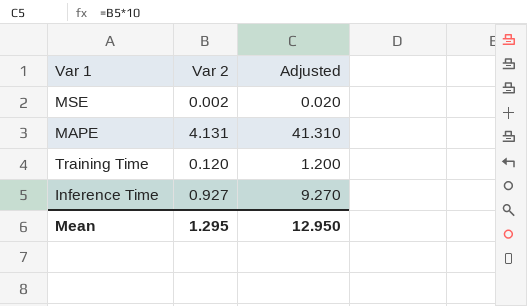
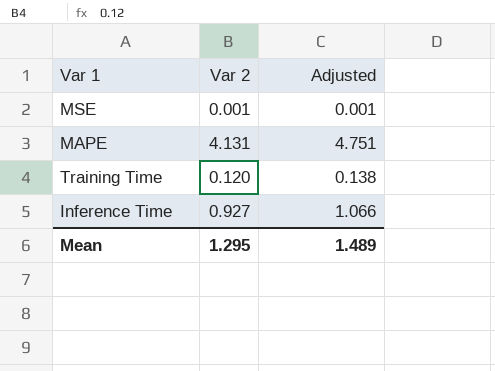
column Adjusted | formula: [Var 2] * 10 -> [Var 2] * 1.15
MSE | Var 2: 0.002 -> 0.001
Mean | Adjusted: 12.950 -> 1.489

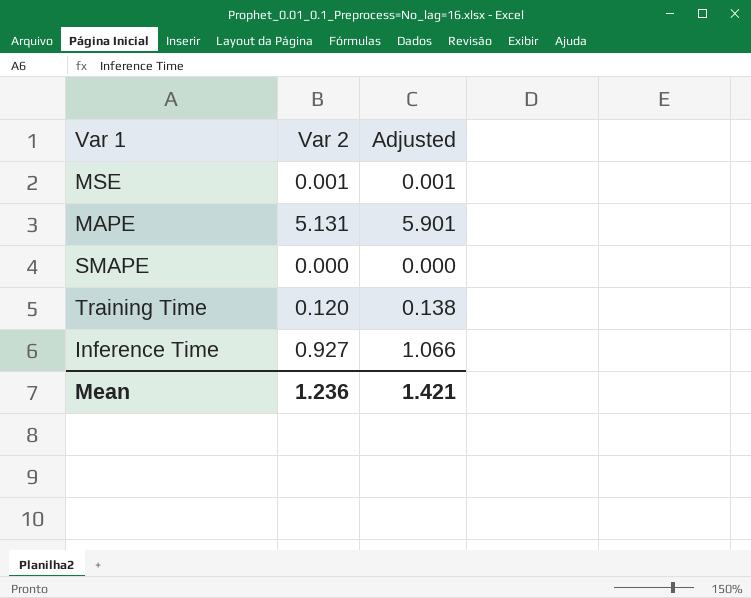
MAPE | Var 2: 4.131 -> 5.131
MAPE | Adjusted: 4.751 -> 5.901
row SMAPE: none -> 0.000 | 0.000
Mean | Var 2: 1.295 -> 1.236
Mean | Adjusted: 1.489 -> 1.421

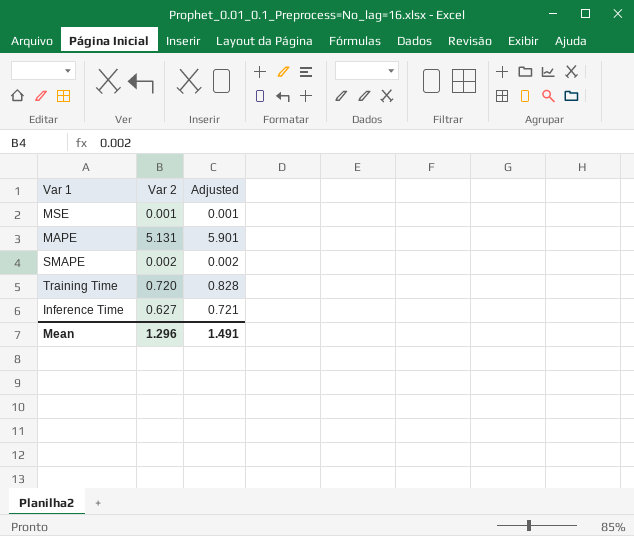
SMAPE | Var 2: 0.000 -> 0.002
SMAPE | Adjusted: 0.000 -> 0.002
Training Time | Var 2: 0.120 -> 0.720
Training Time | Adjusted: 0.138 -> 0.828
Inference Time | Var 2: 0.927 -> 0.627
Inference Time | Adjusted: 1.066 -> 0.721
Mean | Var 2: 1.236 -> 1.296
Mean | Adjusted: 1.421 -> 1.491

